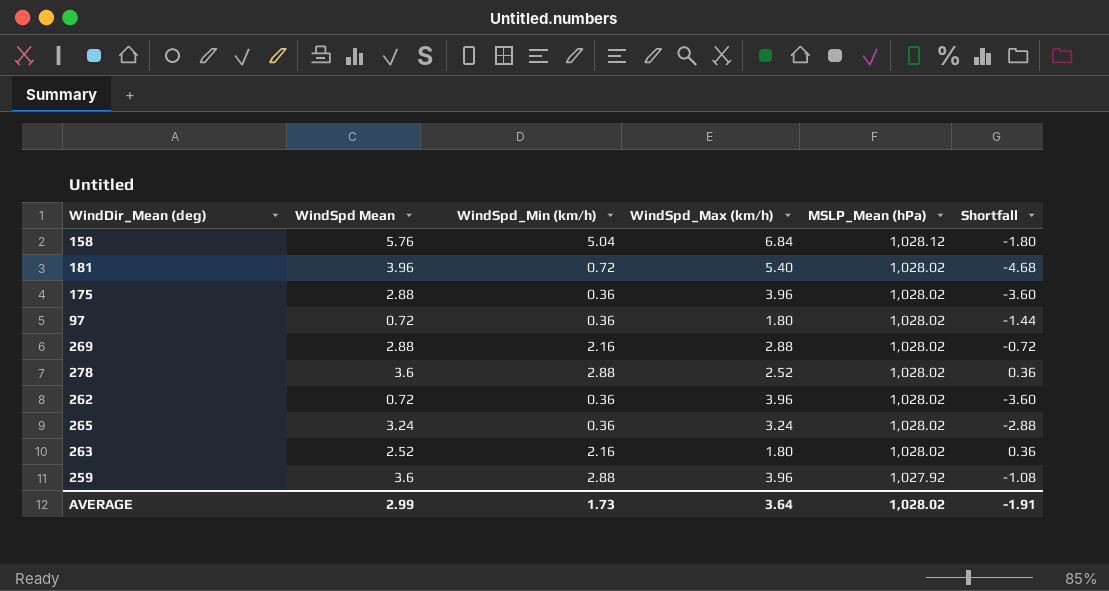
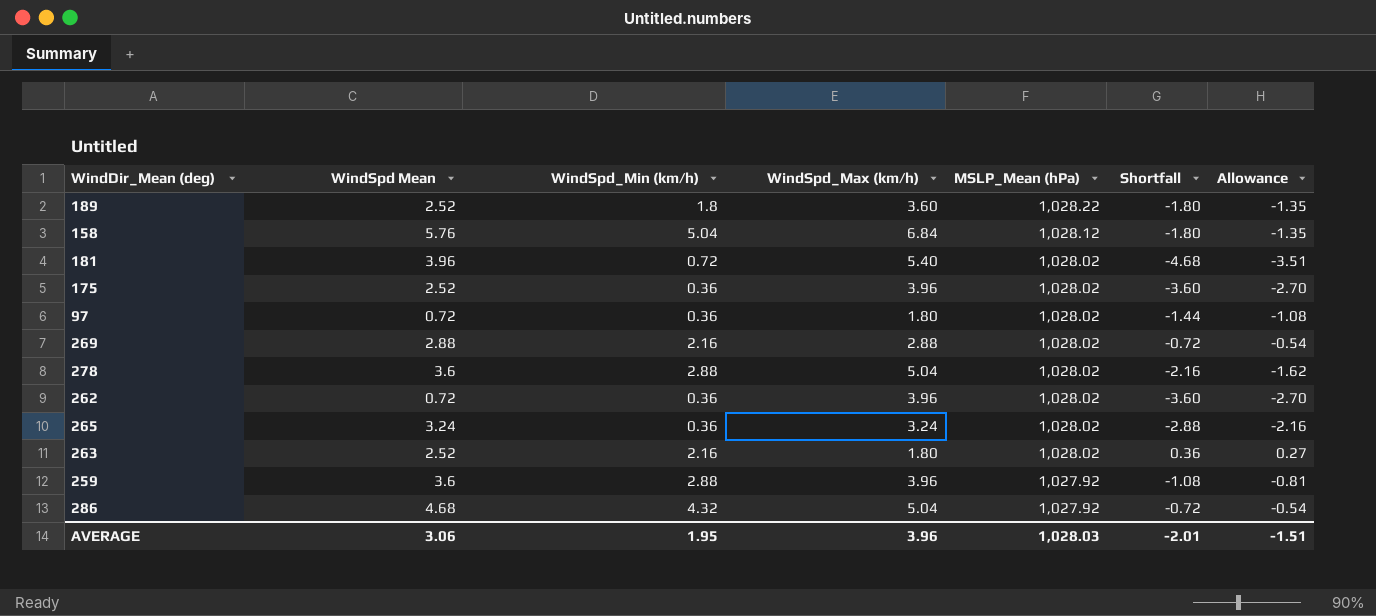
column Allowance | formula: none -> [Shortfall] * 0.75
row 189: none -> 2.52 | 1.8 | 3.60 | 1,028.22 | -1.80 | -1.35
175 | WindSpd Mean: 2.88 -> 2.52
278 | WindSpd_Max (km/h): 2.52 -> 5.04
278 | Shortfall: 0.36 -> -2.16
row 286: none -> 4.68 | 4.32 | 5.04 | 1,027.92 | -0.72 | -0.54
AVERAGE | WindSpd Mean: 2.99 -> 3.06
AVERAGE | WindSpd_Min (km/h): 1.73 -> 1.95
AVERAGE | WindSpd_Max (km/h): 3.64 -> 3.96
AVERAGE | MSLP_Mean (hPa): 1,028.02 -> 1,028.03
AVERAGE | Shortfall: -1.91 -> -2.01

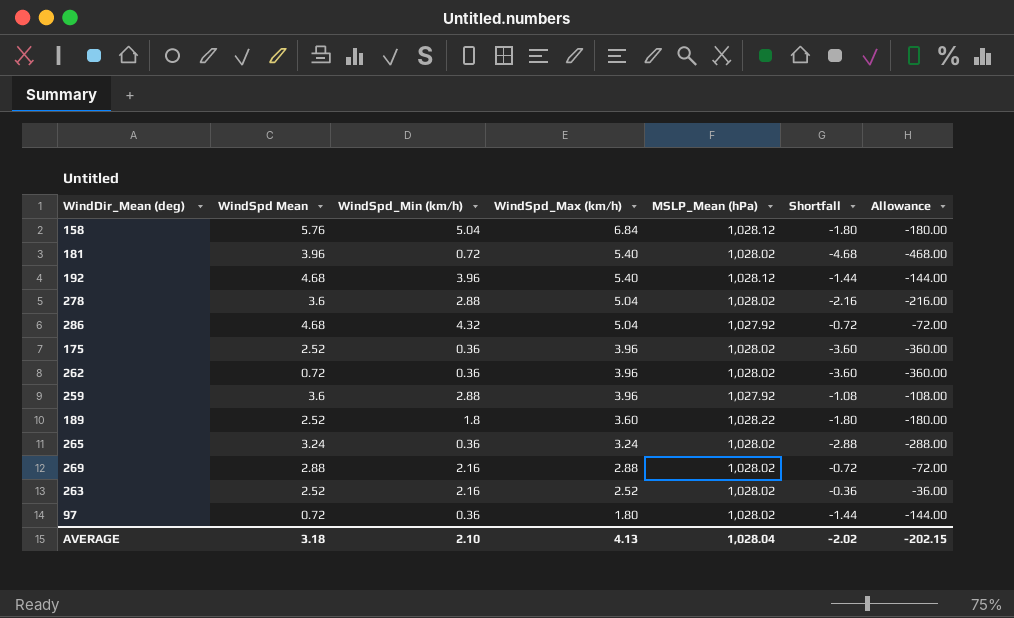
row order: MSLP_Mean (hPa) descending -> WindSpd_Max (km/h) descending
column Allowance | formula: [Shortfall] * 0.75 -> [Shortfall] * 100
row 192: none -> 4.68 | 3.96 | 5.40 | 1,028.12 | -1.44 | -144.00
263 | WindSpd_Max (km/h): 1.80 -> 2.52
263 | Shortfall: 0.36 -> -0.36
AVERAGE | WindSpd Mean: 3.06 -> 3.18
AVERAGE | WindSpd_Min (km/h): 1.95 -> 2.10
AVERAGE | WindSpd_Max (km/h): 3.96 -> 4.13
AVERAGE | MSLP_Mean (hPa): 1,028.03 -> 1,028.04
AVERAGE | Shortfall: -2.01 -> -2.02
AVERAGE | Allowance: -1.51 -> -202.15

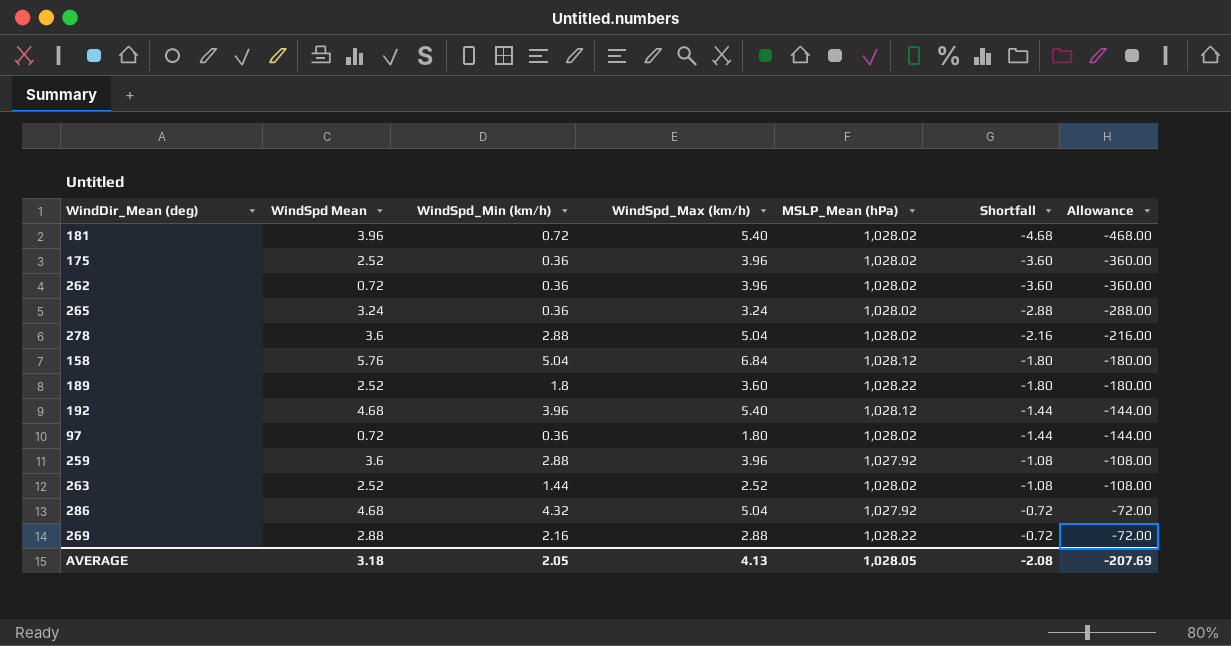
row order: WindSpd_Max (km/h) descending -> Shortfall ascending
263 | WindSpd_Min (km/h): 2.16 -> 1.44
263 | Shortfall: -0.36 -> -1.08
263 | Allowance: -36.00 -> -108.00
269 | MSLP_Mean (hPa): 1,028.02 -> 1,028.22
AVERAGE | WindSpd_Min (km/h): 2.10 -> 2.05
AVERAGE | MSLP_Mean (hPa): 1,028.04 -> 1,028.05
AVERAGE | Shortfall: -2.02 -> -2.08
AVERAGE | Allowance: -202.15 -> -207.69

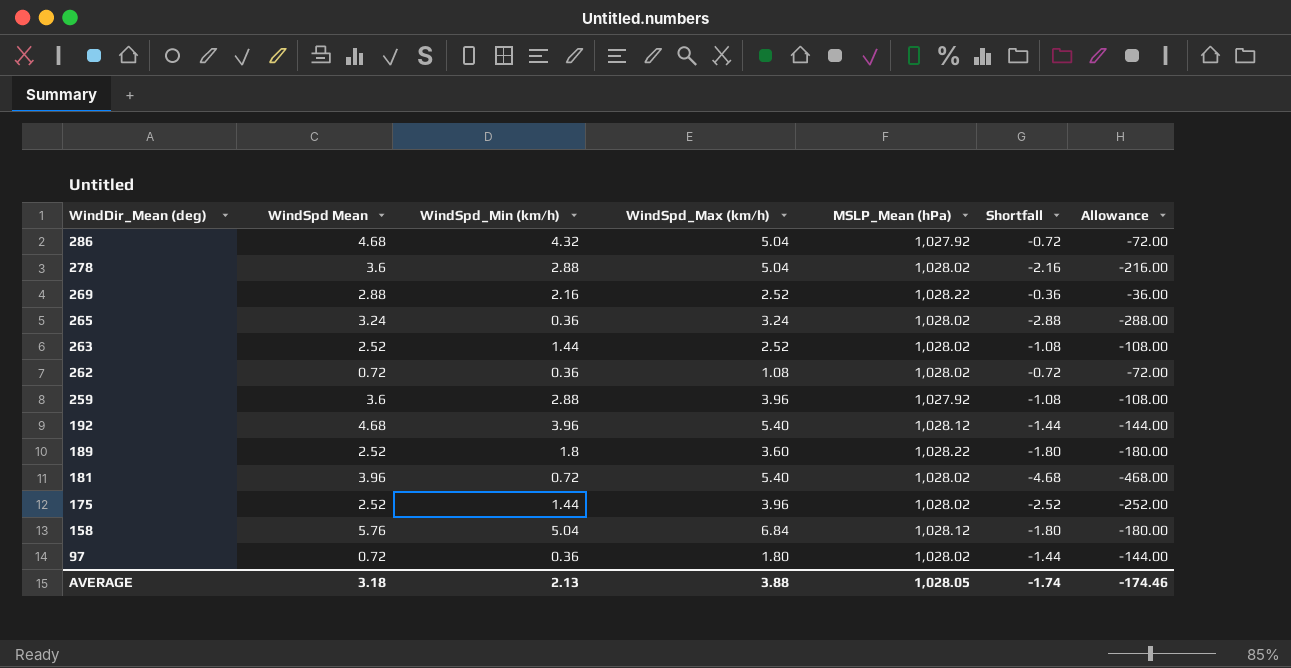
row order: Shortfall ascending -> WindDir_Mean (deg) descending
269 | WindSpd_Max (km/h): 2.88 -> 2.52
269 | Shortfall: -0.72 -> -0.36
269 | Allowance: -72.00 -> -36.00
262 | WindSpd_Max (km/h): 3.96 -> 1.08
262 | Shortfall: -3.60 -> -0.72
262 | Allowance: -360.00 -> -72.00
175 | WindSpd_Min (km/h): 0.36 -> 1.44
175 | Shortfall: -3.60 -> -2.52
175 | Allowance: -360.00 -> -252.00
AVERAGE | WindSpd_Min (km/h): 2.05 -> 2.13
AVERAGE | WindSpd_Max (km/h): 4.13 -> 3.88
AVERAGE | Shortfall: -2.08 -> -1.74
AVERAGE | Allowance: -207.69 -> -174.46

